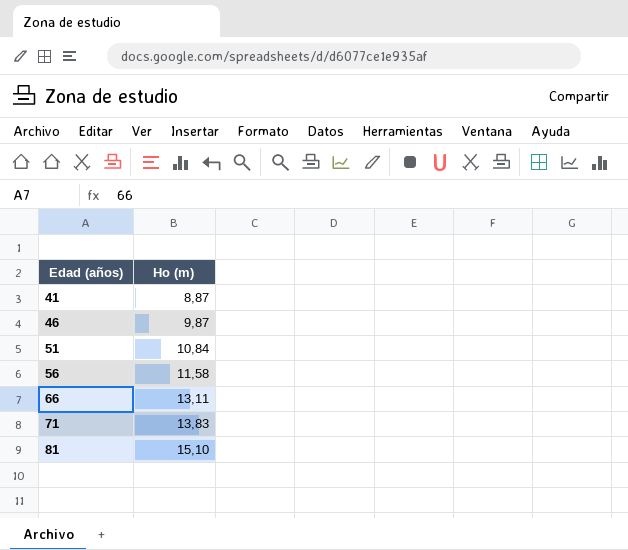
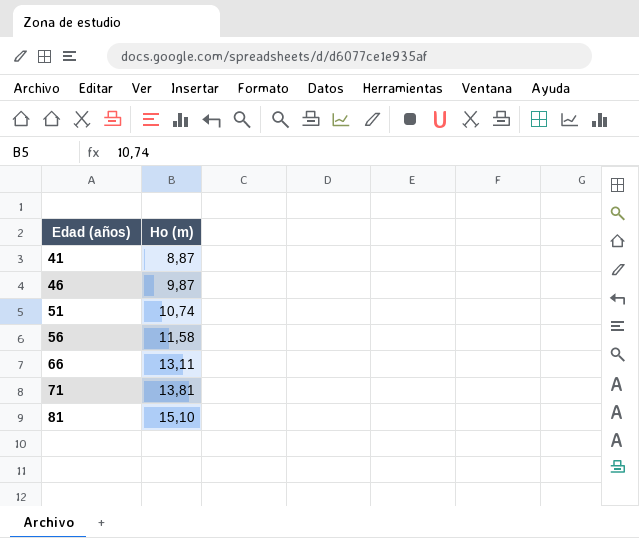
51 | Ho (m): 10,84 -> 10,74
71 | Ho (m): 13,83 -> 13,81

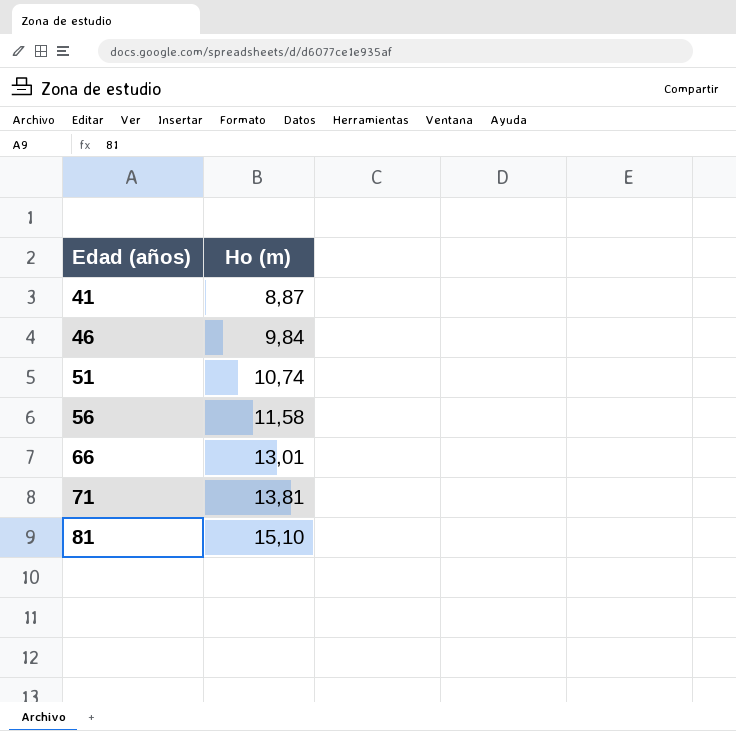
46 | Ho (m): 9,87 -> 9,84
66 | Ho (m): 13,11 -> 13,01

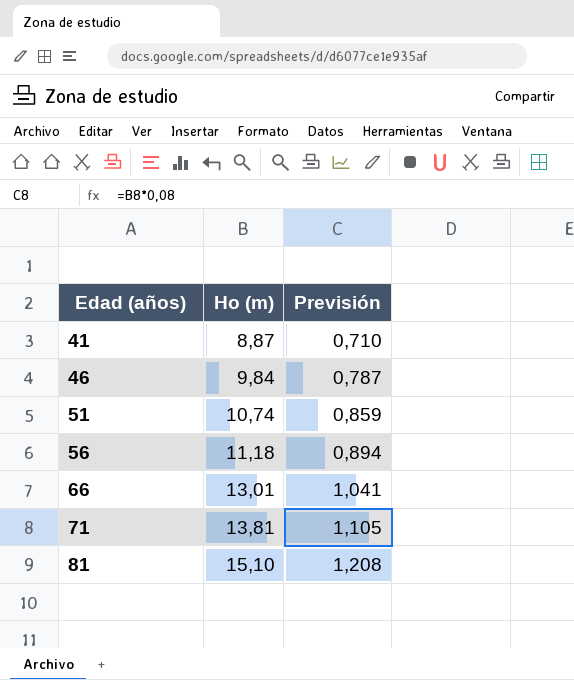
column Previsión | formula: none -> [Ho (m)] * 0,08
56 | Ho (m): 11,58 -> 11,18

